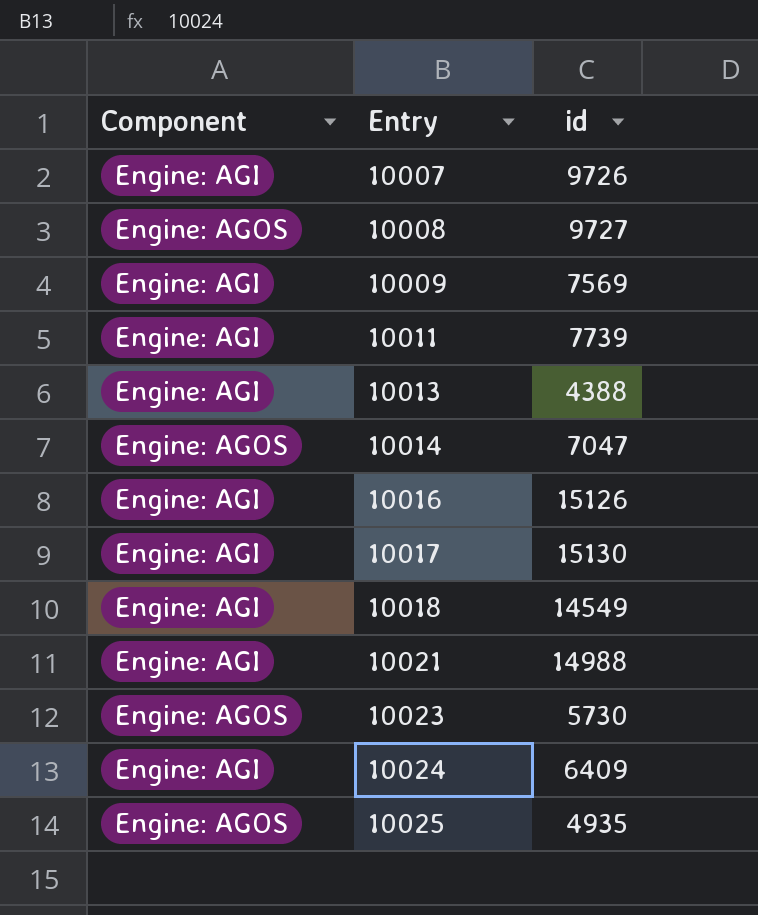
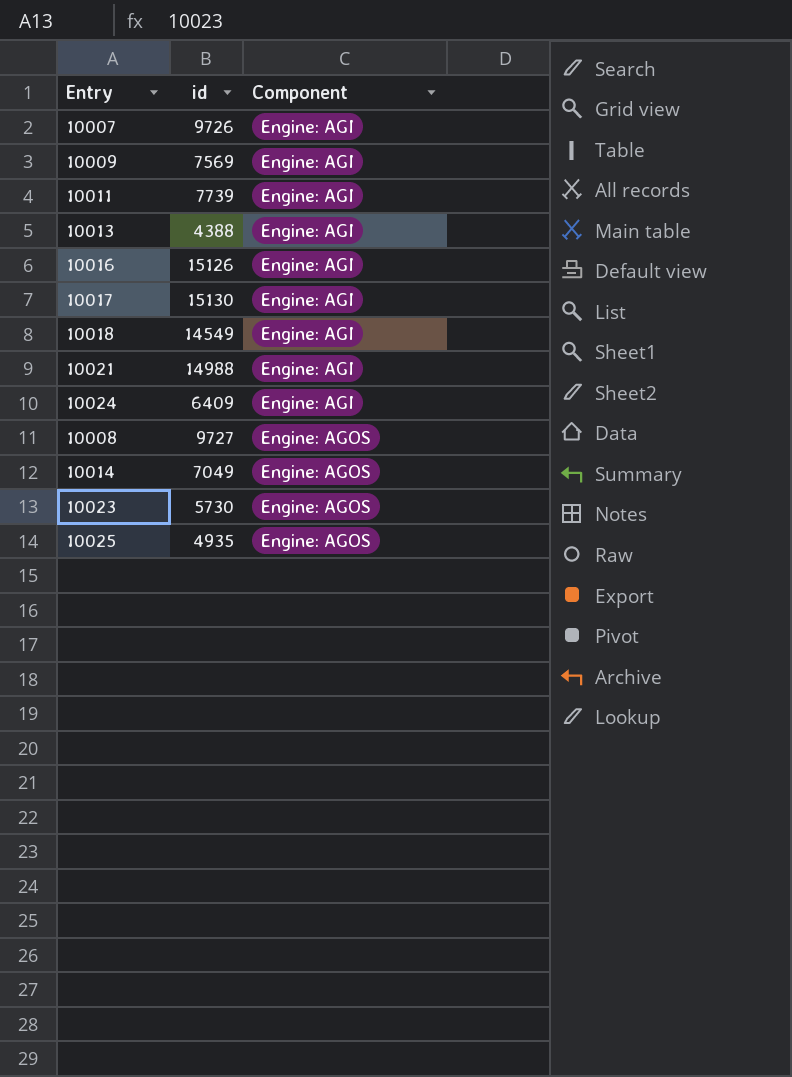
row order: Entry ascending -> Component ascending
column Component | position: 1 -> 3
10014 | id: 7047 -> 7049

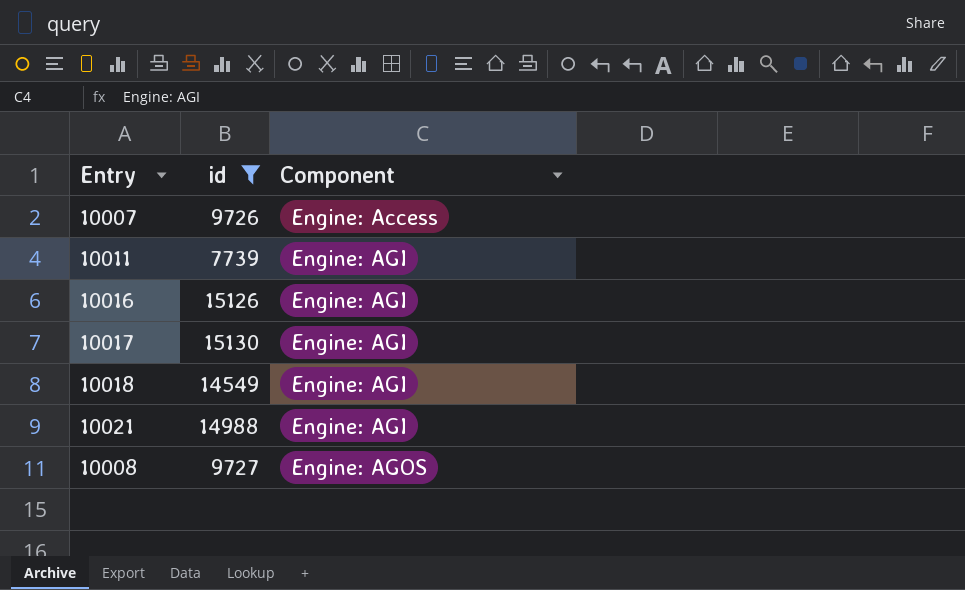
filter: none -> id >= 7739
10007 | Component: Engine: AGI -> Engine: Access

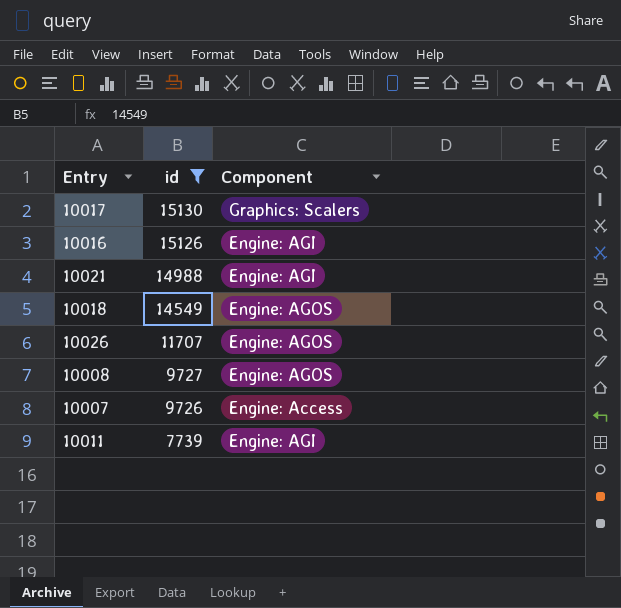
row order: Component ascending -> id descending
10017 | Component: Engine: AGI -> Graphics: Scalers
10018 | Component: Engine: AGI -> Engine: AGOS
row 10026: none -> 11707 | Engine: AGOS

